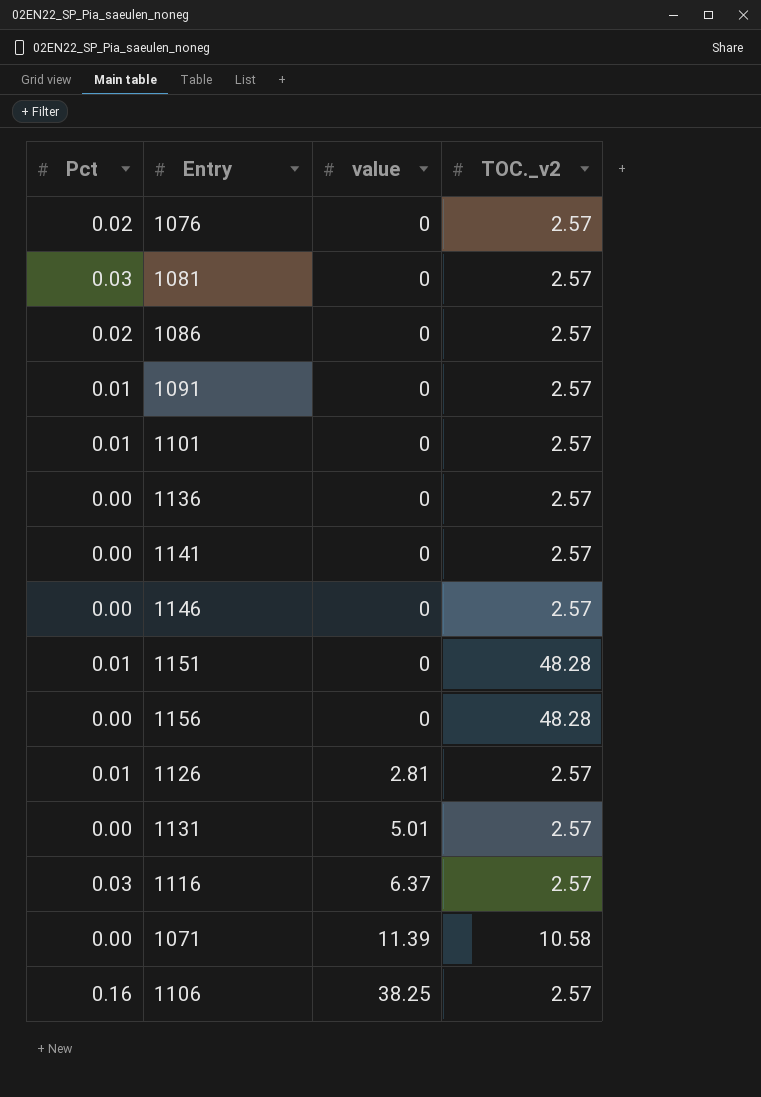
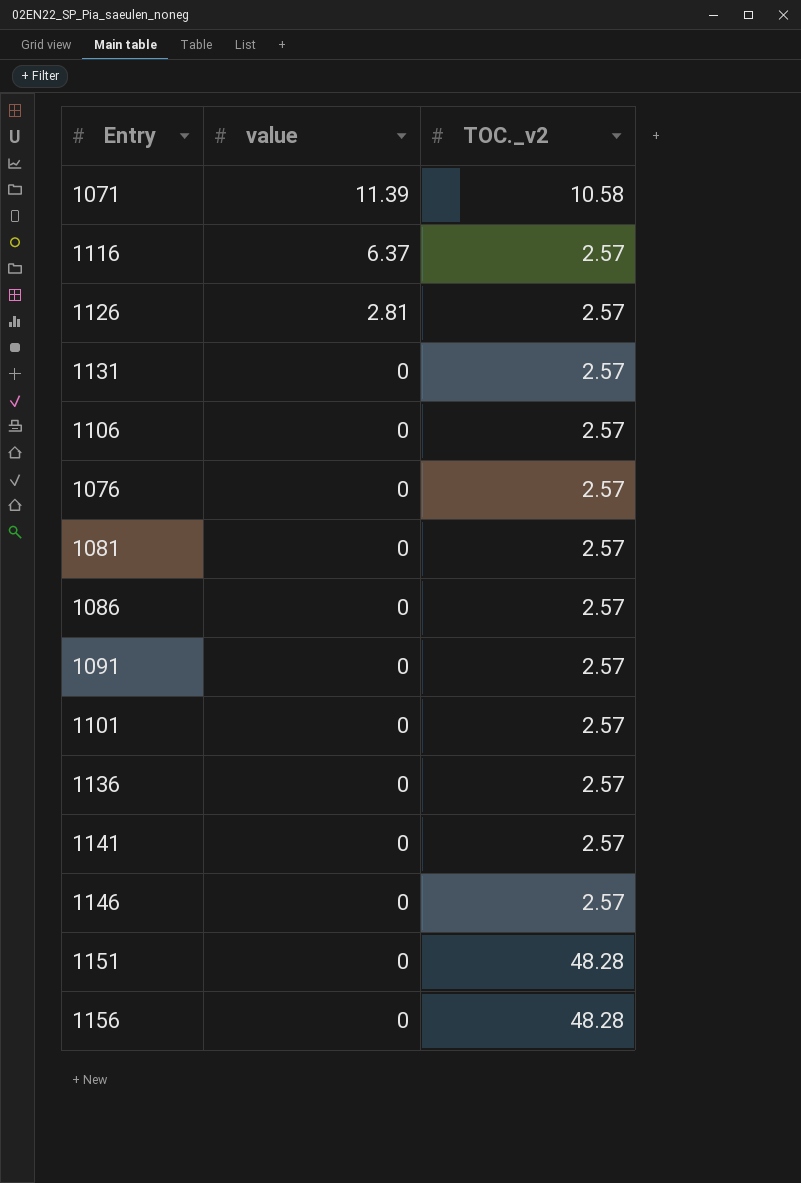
row order: value ascending -> value descending
column Pct | position: 1 -> none
1131 | value: 5.01 -> 0
1106 | value: 38.25 -> 0

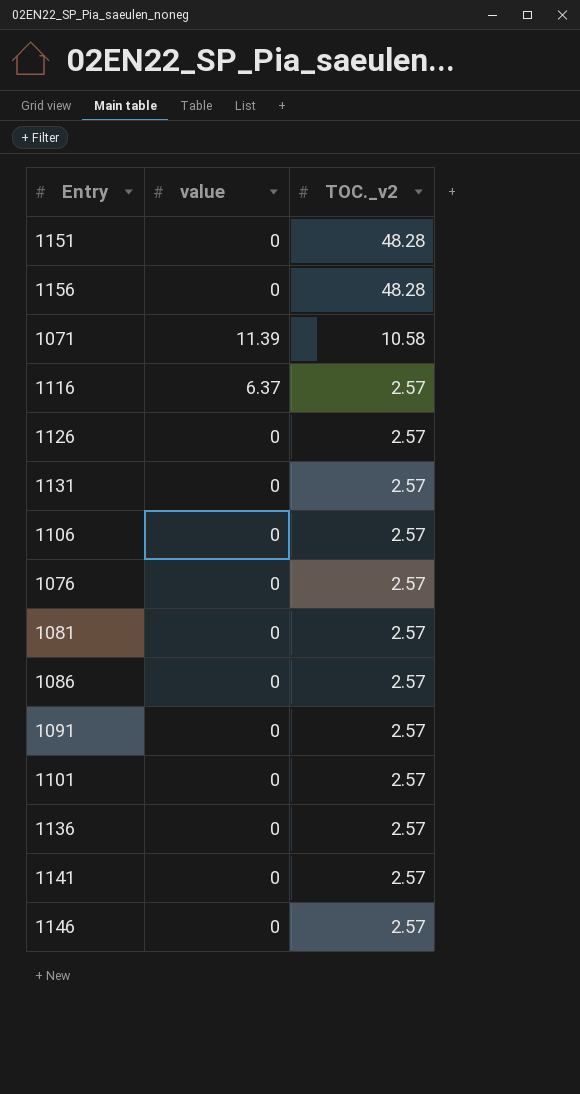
row order: value descending -> TOC._v2 descending
1126 | value: 2.81 -> 0

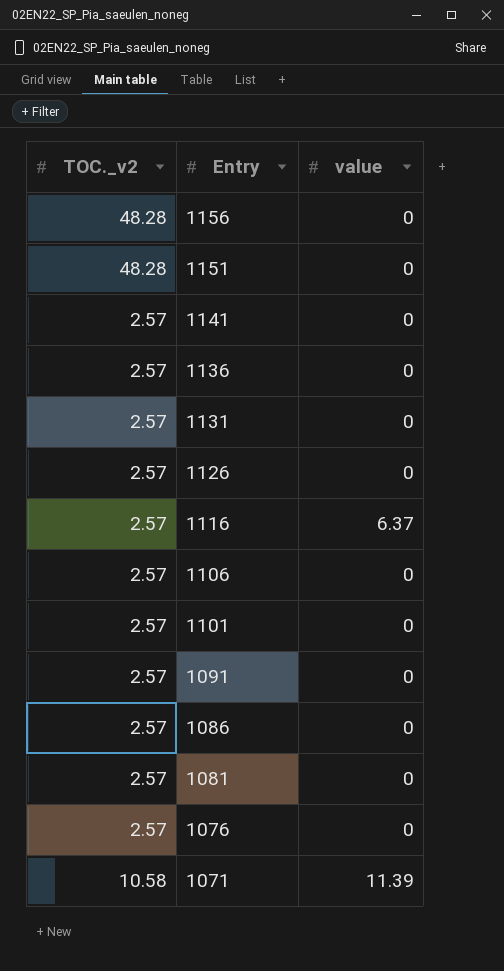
row order: TOC._v2 descending -> Entry descending
column TOC._v2 | position: 3 -> 1
row 1146: 0 | 2.57 -> none

